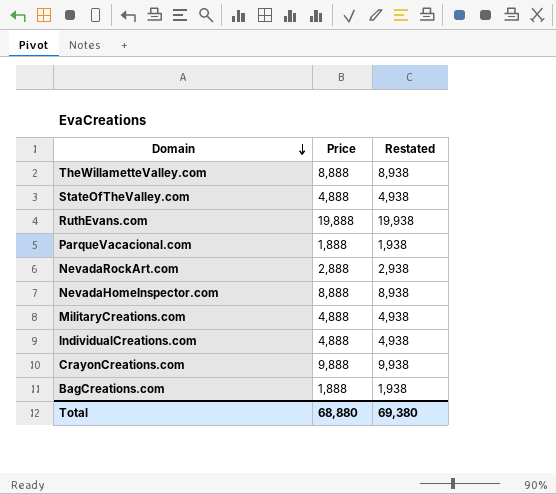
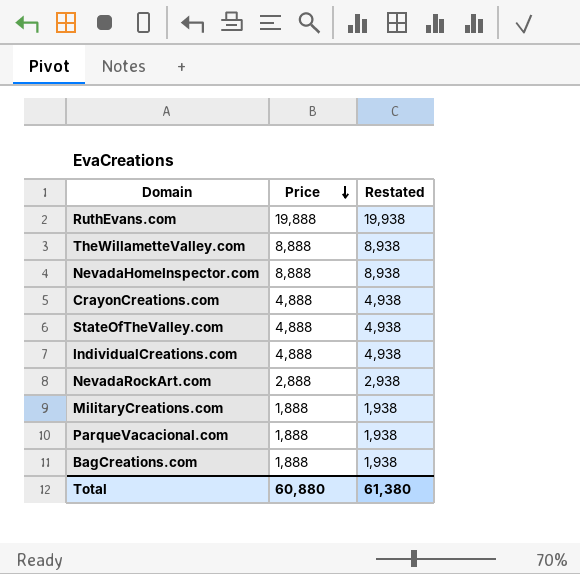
row order: Domain descending -> Price descending
CrayonCreations.com | Price: 9,888 -> 4,888
CrayonCreations.com | Restated: 9,938 -> 4,938
MilitaryCreations.com | Price: 4,888 -> 1,888
MilitaryCreations.com | Restated: 4,938 -> 1,938
Total | Price: 68,880 -> 60,880
Total | Restated: 69,380 -> 61,380

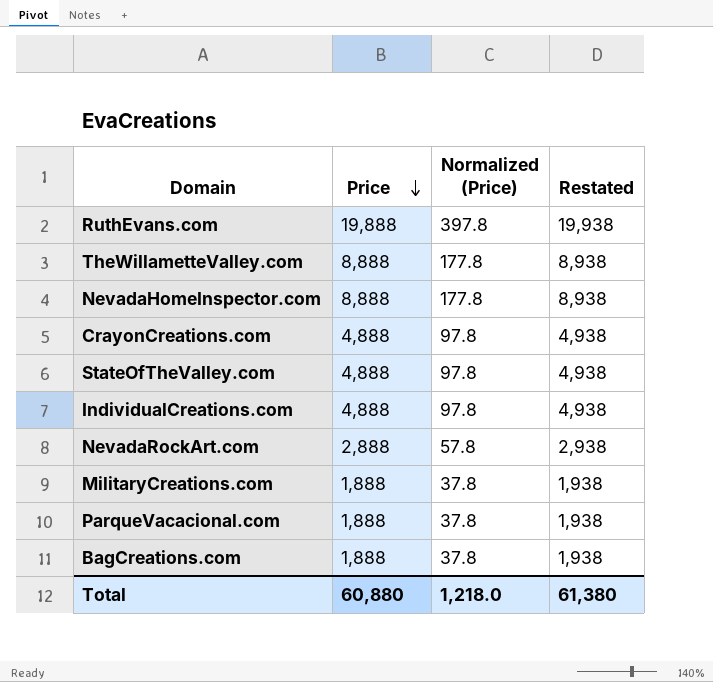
column Normalized (Price) | formula: none -> [Price] * 0.02

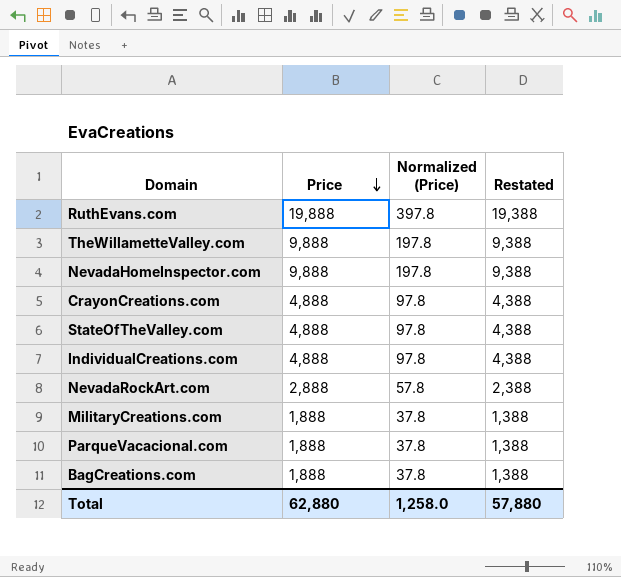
column Restated | formula: [Price] + 50 -> [Price] - 500
TheWillametteValley.com | Price: 8,888 -> 9,888
TheWillametteValley.com | Normalized (Price): 177.8 -> 197.8
NevadaHomeInspector.com | Price: 8,888 -> 9,888
NevadaHomeInspector.com | Normalized (Price): 177.8 -> 197.8
Total | Price: 60,880 -> 62,880
Total | Normalized (Price): 1,218.0 -> 1,258.0
Total | Restated: 61,380 -> 57,880

